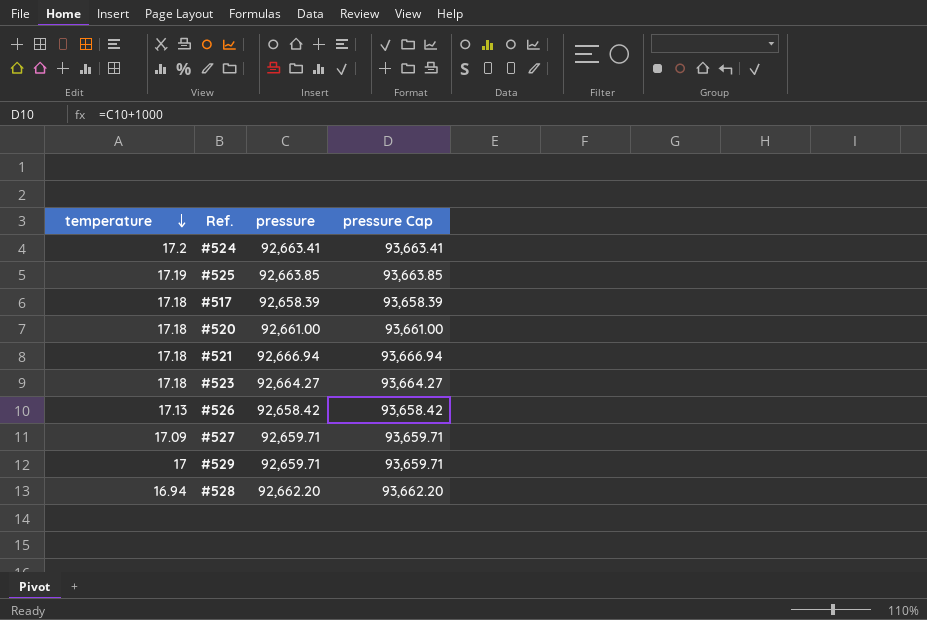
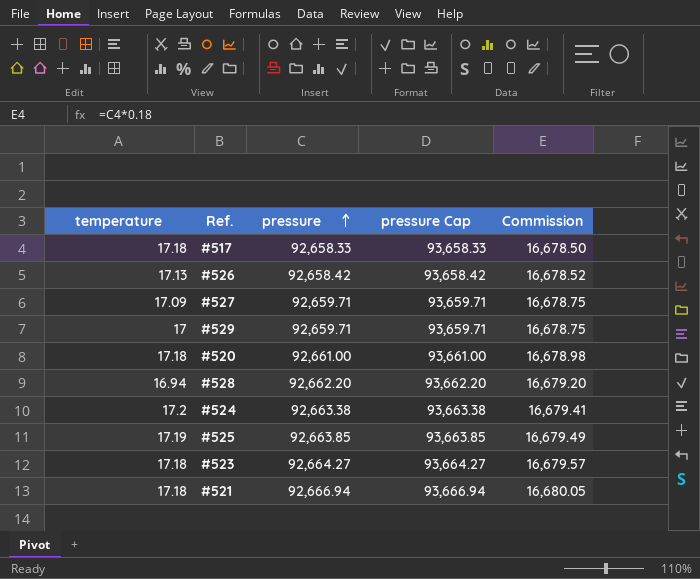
row order: temperature descending -> pressure ascending
column Commission | formula: none -> [pressure] * 0.18
#517 | pressure: 92,658.39 -> 92,658.33
#517 | pressure Cap: 93,658.39 -> 93,658.33
#524 | pressure: 92,663.41 -> 92,663.38
#524 | pressure Cap: 93,663.41 -> 93,663.38

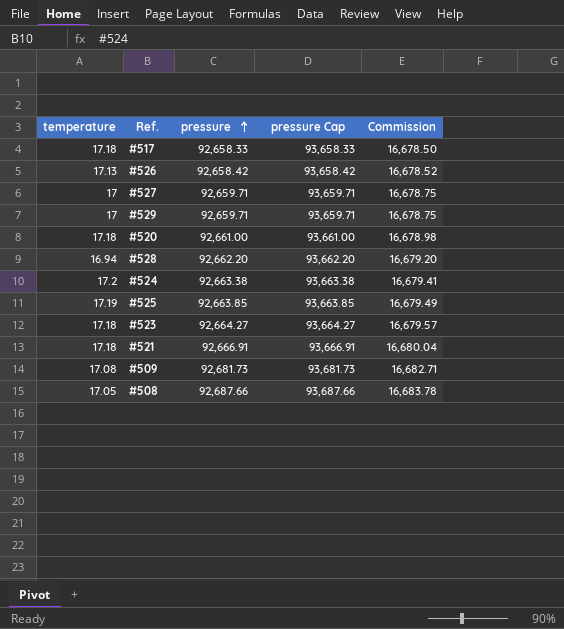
#527 | temperature: 17.09 -> 17
#521 | pressure: 92,666.94 -> 92,666.91
#521 | pressure Cap: 93,666.94 -> 93,666.91
#521 | Commission: 16,680.05 -> 16,680.04
row #509: none -> 17.08 | 92,681.73 | 93,681.73 | 16,682.71
row #508: none -> 17.05 | 92,687.66 | 93,687.66 | 16,683.78

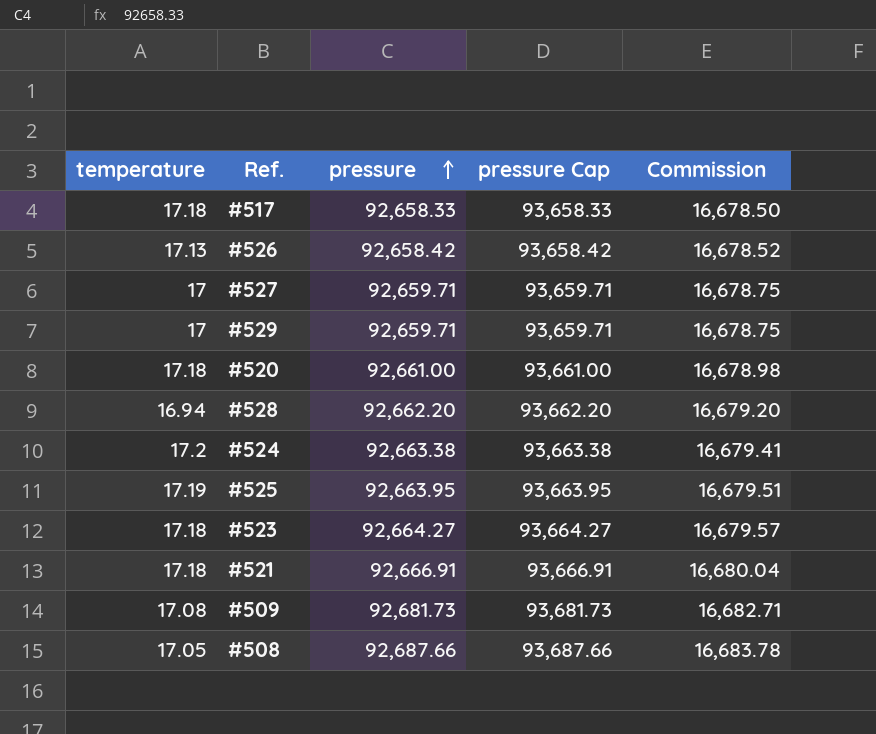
#525 | pressure: 92,663.85 -> 92,663.95
#525 | pressure Cap: 93,663.85 -> 93,663.95
#525 | Commission: 16,679.49 -> 16,679.51

